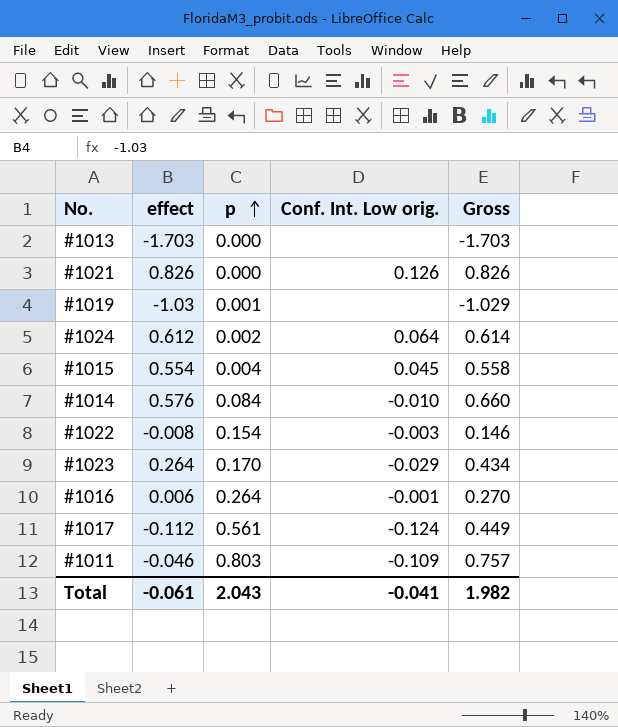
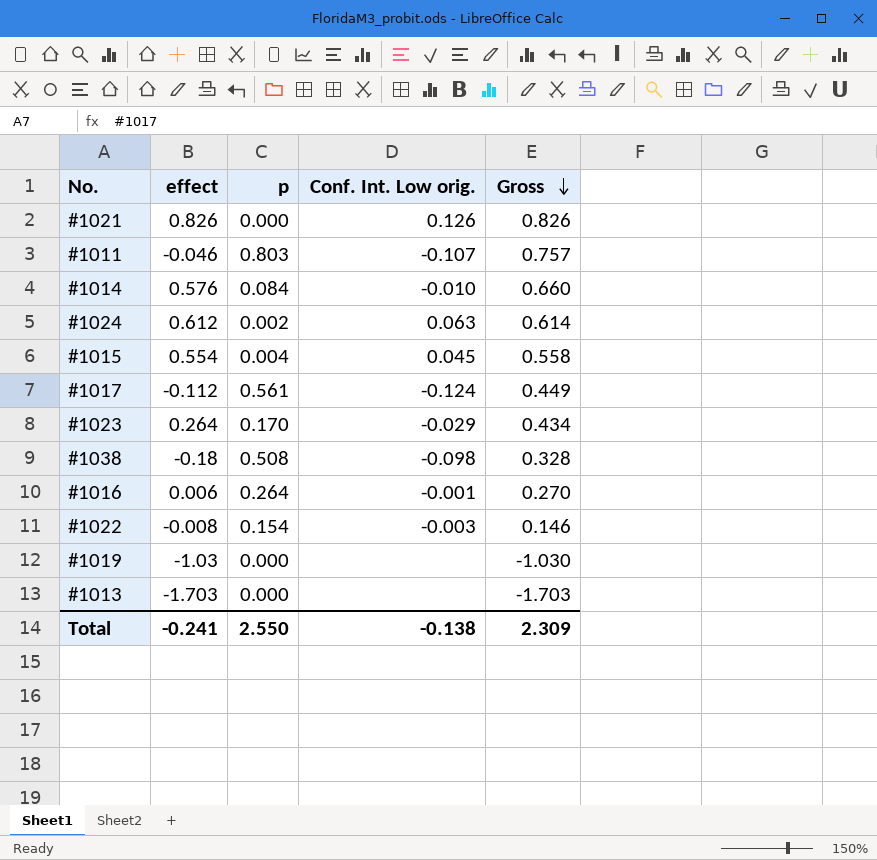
row order: p ascending -> Gross descending
#1011 | Conf. Int. Low orig.: -0.109 -> -0.107
#1024 | Conf. Int. Low orig.: 0.064 -> 0.063
row #1038: none -> -0.18 | 0.508 | -0.098 | 0.328
#1019 | p: 0.001 -> 0.000
#1019 | Gross: -1.029 -> -1.030
Total | effect: -0.061 -> -0.241
Total | p: 2.043 -> 2.550
Total | Conf. Int. Low orig.: -0.041 -> -0.138
Total | Gross: 1.982 -> 2.309

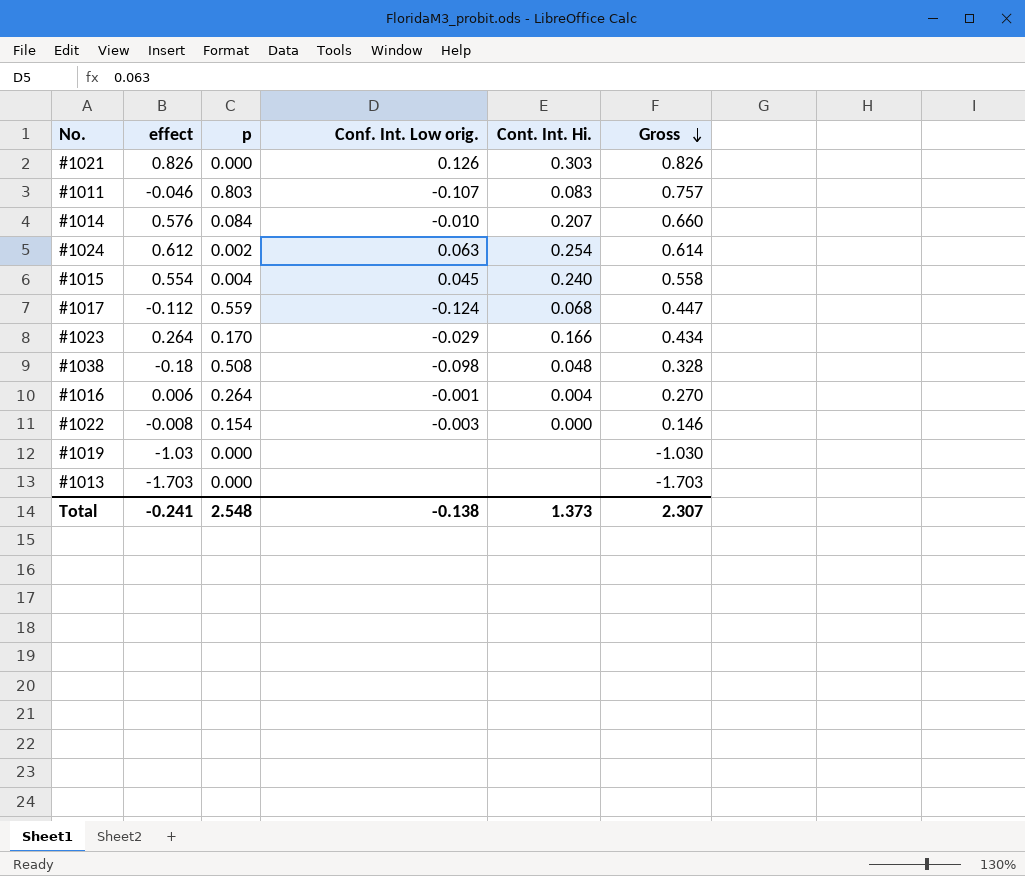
column Cont. Int. Hi. | position: none -> 5
#1017 | p: 0.561 -> 0.559
#1017 | Gross: 0.449 -> 0.447
Total | p: 2.550 -> 2.548
Total | Gross: 2.309 -> 2.307

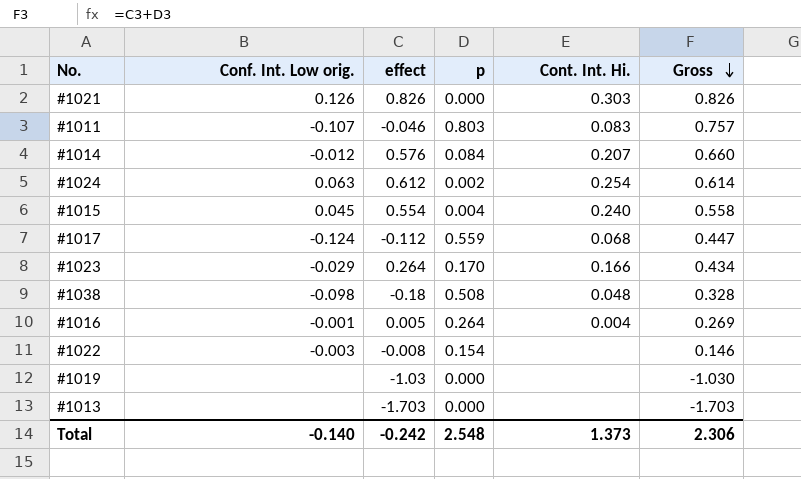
column Conf. Int. Low orig. | position: 4 -> 2
#1014 | Conf. Int. Low orig.: -0.010 -> -0.012
#1016 | effect: 0.006 -> 0.005
#1016 | Gross: 0.270 -> 0.269
#1022 | Cont. Int. Hi.: 0.000 -> none
Total | Conf. Int. Low orig.: -0.138 -> -0.140
Total | effect: -0.241 -> -0.242
Total | Gross: 2.307 -> 2.306

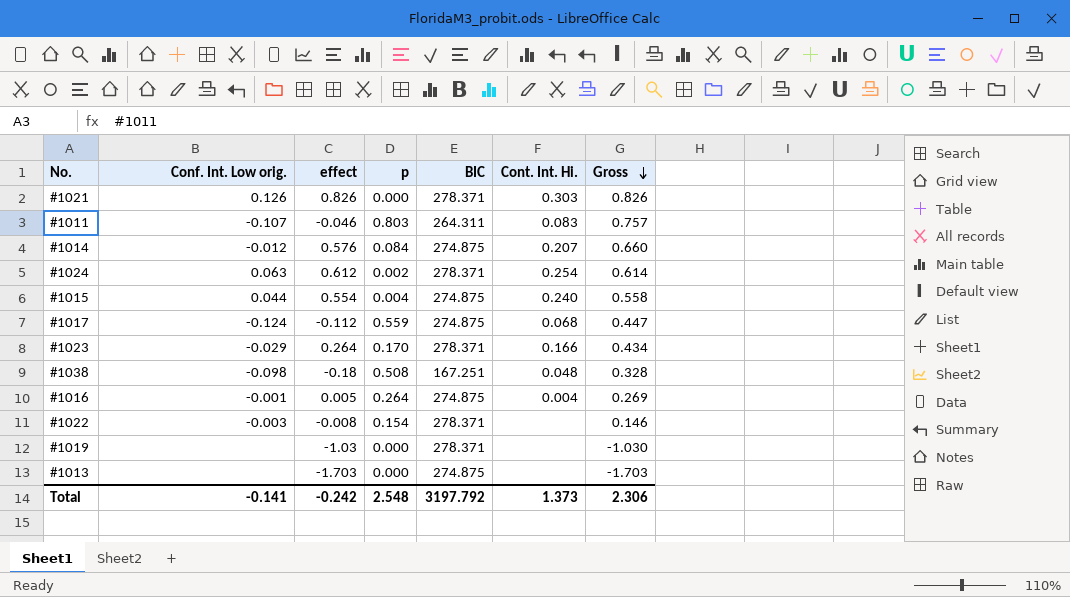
column BIC | position: none -> 5
#1015 | Conf. Int. Low orig.: 0.045 -> 0.044
Total | Conf. Int. Low orig.: -0.140 -> -0.141

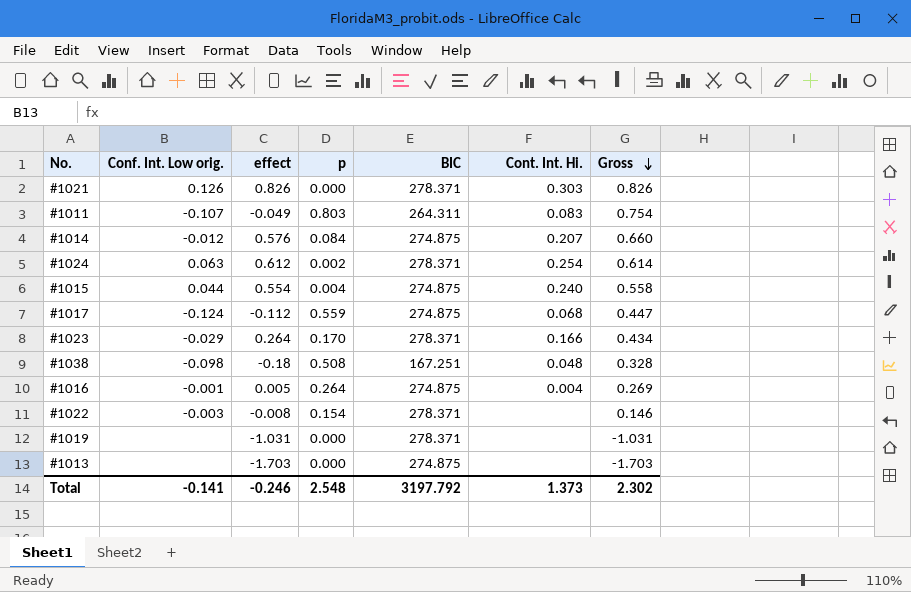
#1011 | effect: -0.046 -> -0.049
#1011 | Gross: 0.757 -> 0.754
#1019 | effect: -1.03 -> -1.031
#1019 | Gross: -1.030 -> -1.031
Total | effect: -0.242 -> -0.246
Total | Gross: 2.306 -> 2.302

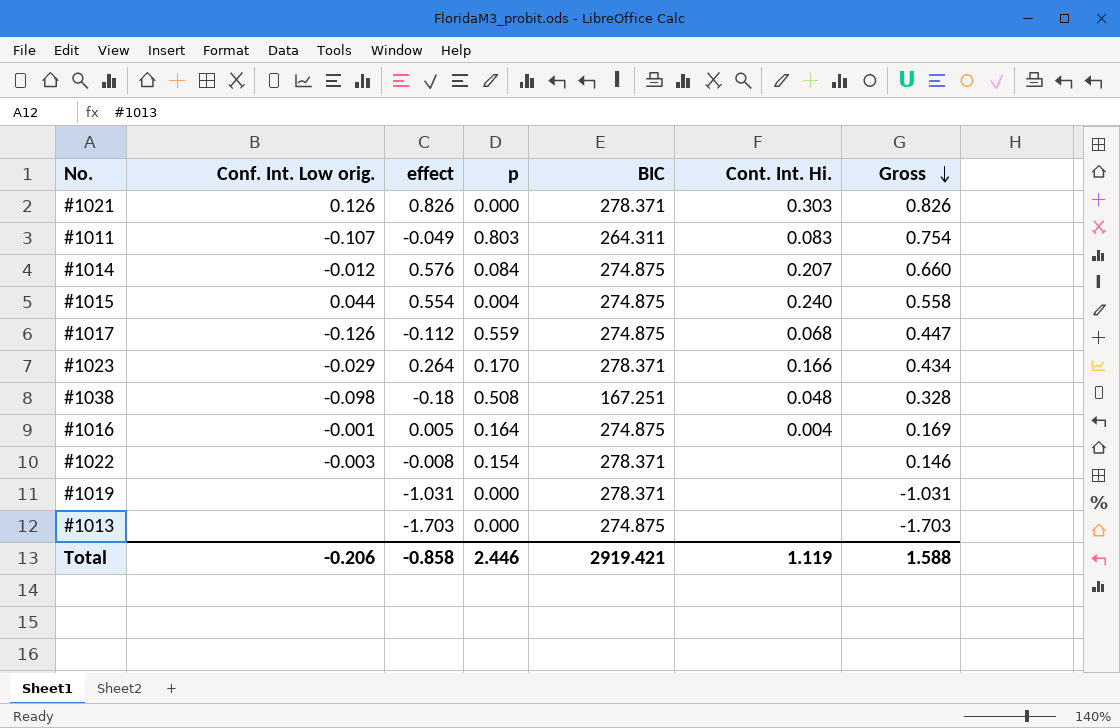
row #1024: 0.063 | 0.612 | 0.002 | 278.371 | 0.254 | 0.614 -> none
#1017 | Conf. Int. Low orig.: -0.124 -> -0.126
#1016 | p: 0.264 -> 0.164
#1016 | Gross: 0.269 -> 0.169
Total | Conf. Int. Low orig.: -0.141 -> -0.206
Total | effect: -0.246 -> -0.858
Total | p: 2.548 -> 2.446
Total | BIC: 3197.792 -> 2919.421
Total | Cont. Int. Hi.: 1.373 -> 1.119
Total | Gross: 2.302 -> 1.588

